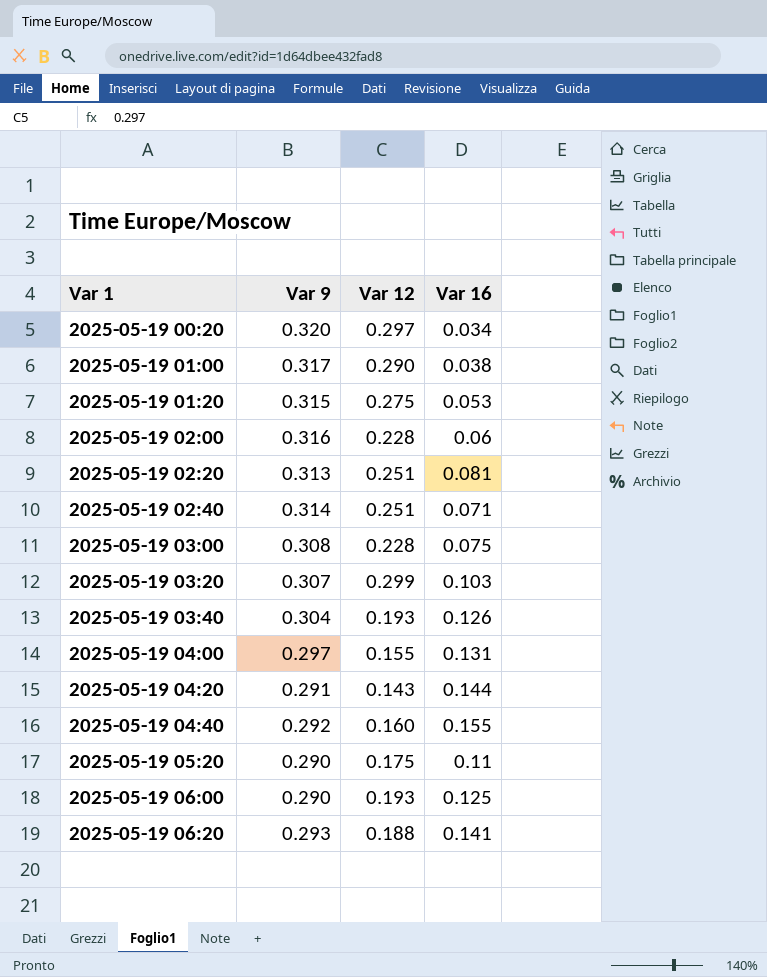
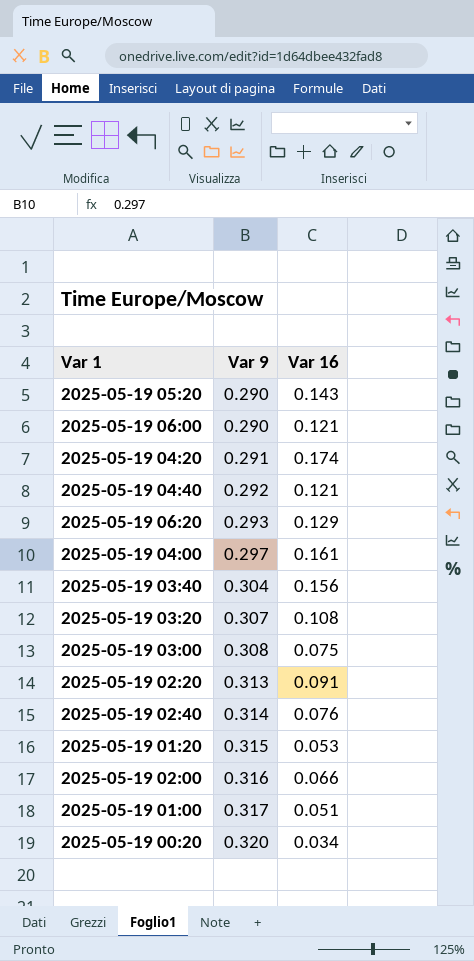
row order: Var 1 ascending -> Var 9 ascending
column Var 12 | position: 3 -> none
2025-05-19 05:20 | Var 16: 0.11 -> 0.143
2025-05-19 06:00 | Var 16: 0.125 -> 0.121
2025-05-19 04:20 | Var 16: 0.144 -> 0.174
2025-05-19 04:40 | Var 16: 0.155 -> 0.121
2025-05-19 06:20 | Var 16: 0.141 -> 0.129
2025-05-19 04:00 | Var 16: 0.131 -> 0.161
2025-05-19 03:40 | Var 16: 0.126 -> 0.156
2025-05-19 03:20 | Var 16: 0.103 -> 0.108
2025-05-19 02:20 | Var 16: 0.081 -> 0.091
2025-05-19 02:40 | Var 16: 0.071 -> 0.076
2025-05-19 02:00 | Var 16: 0.06 -> 0.066
2025-05-19 01:00 | Var 16: 0.038 -> 0.051

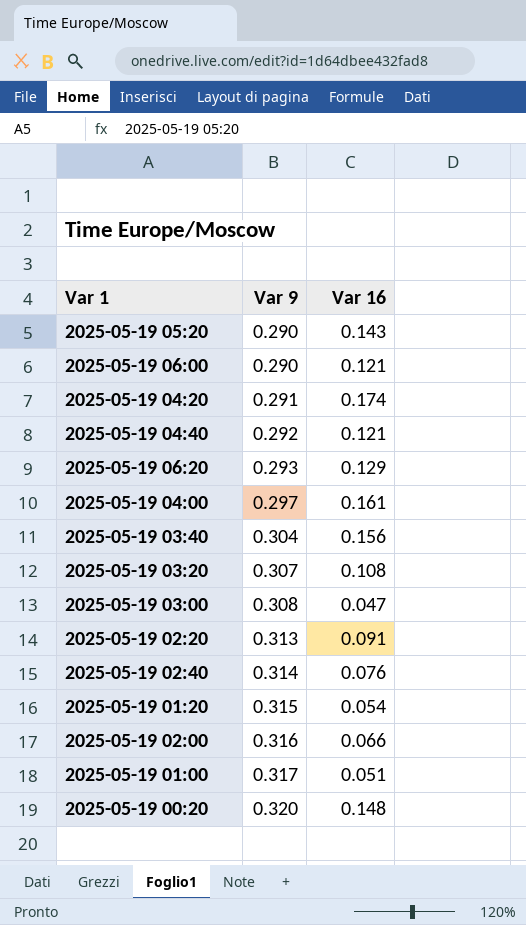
2025-05-19 03:00 | Var 16: 0.075 -> 0.047
2025-05-19 01:20 | Var 16: 0.053 -> 0.054
2025-05-19 00:20 | Var 16: 0.034 -> 0.148

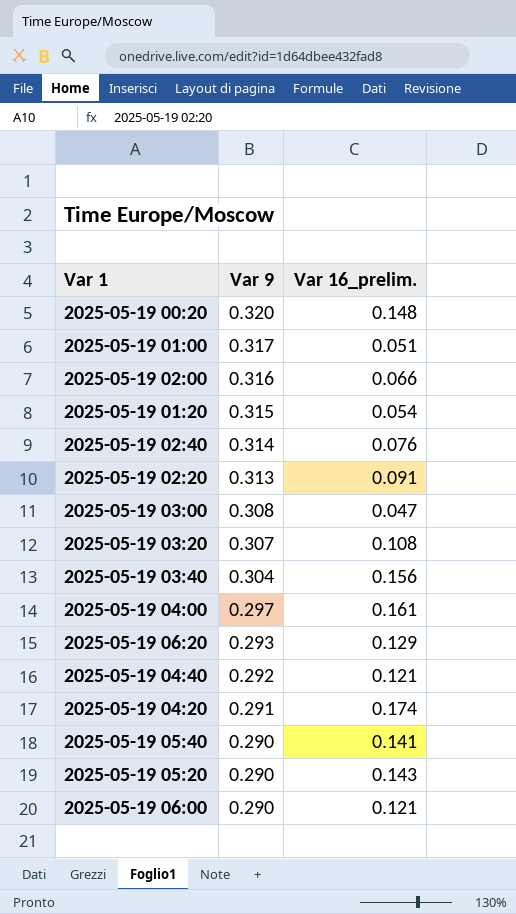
row order: Var 9 ascending -> Var 9 descending
column name: Var 16 -> Var 16_prelim.
row 2025-05-19 05:40: none -> 0.290 | 0.141

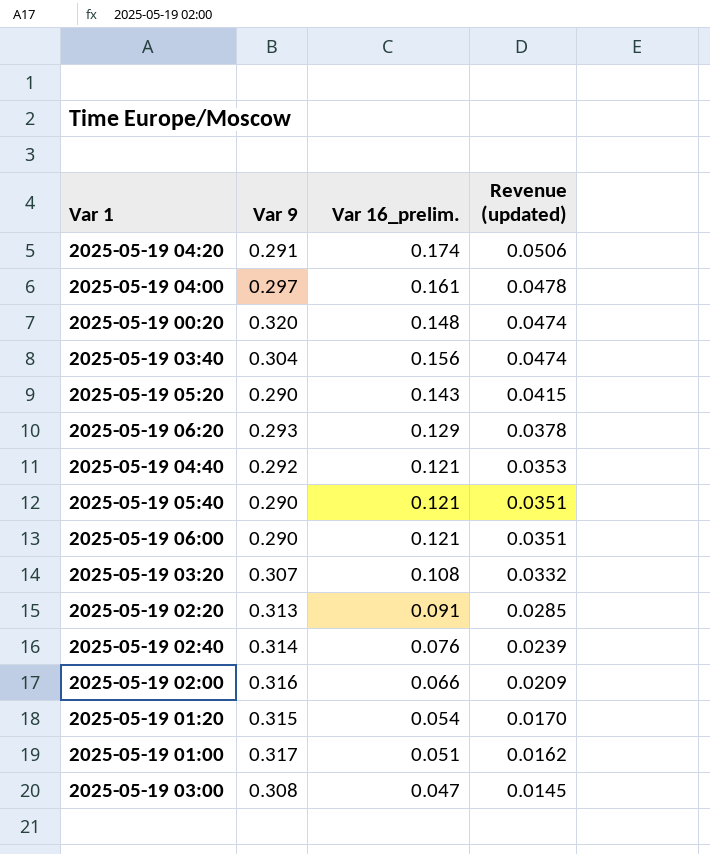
row order: Var 9 descending -> Revenue (updated) descending
column Revenue (updated) | formula: none -> [Var 9] * [Var 16_prelim.]
2025-05-19 05:40 | Var 16_prelim.: 0.141 -> 0.121

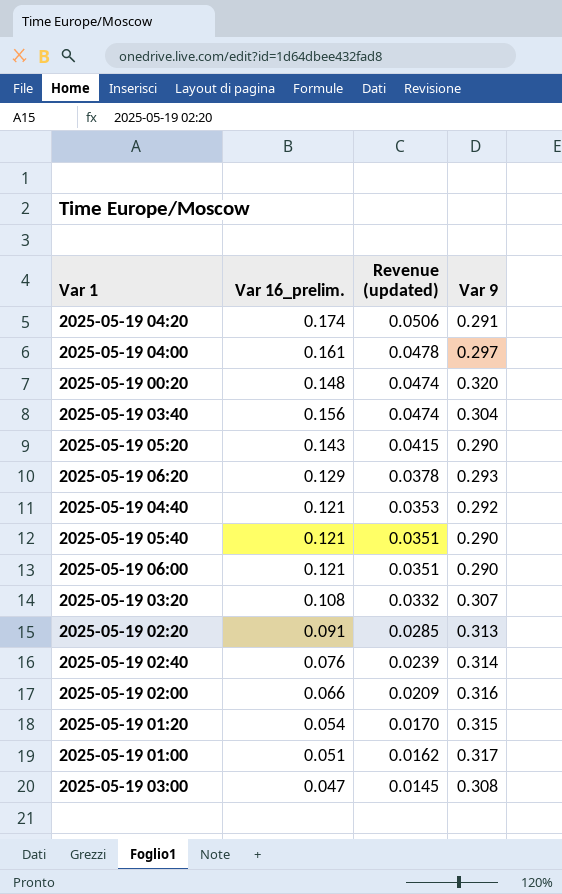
column Var 9 | position: 2 -> 4

